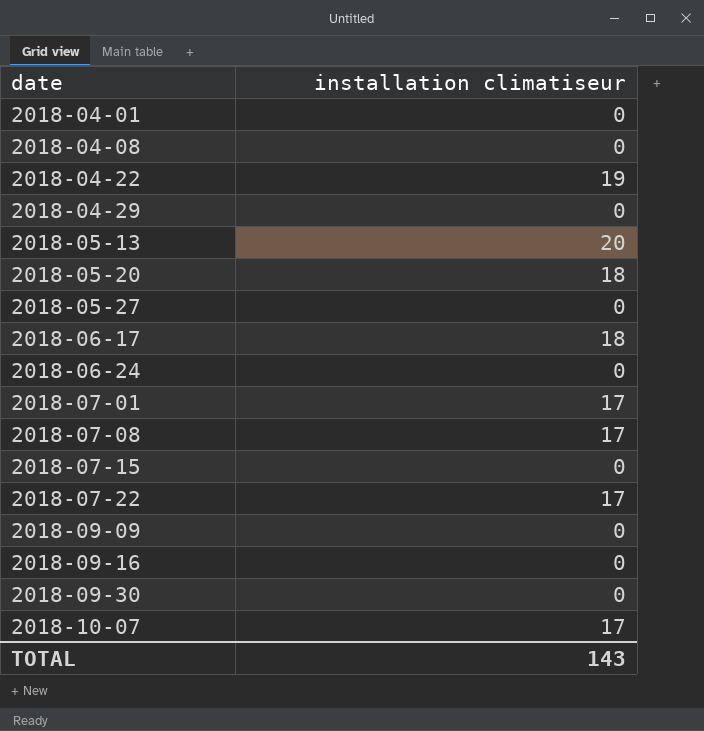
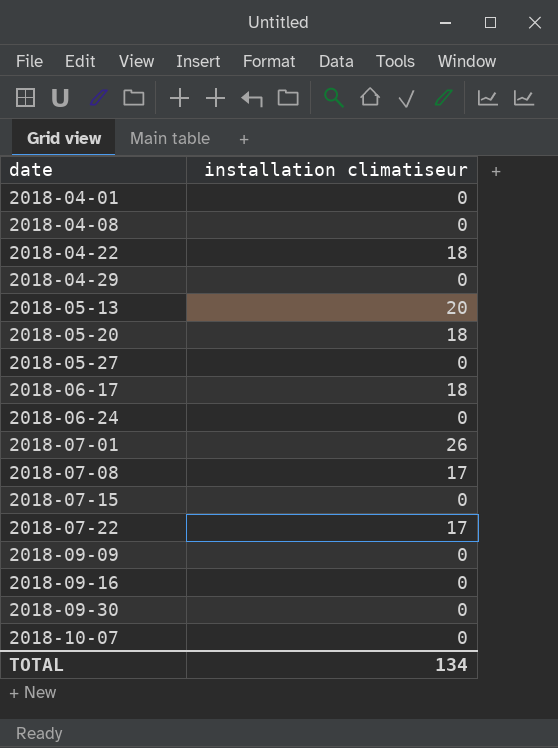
2018-04-22 | installation climatiseur: 19 -> 18
2018-07-01 | installation climatiseur: 17 -> 26
2018-10-07 | installation climatiseur: 17 -> 0
TOTAL | installation climatiseur: 143 -> 134

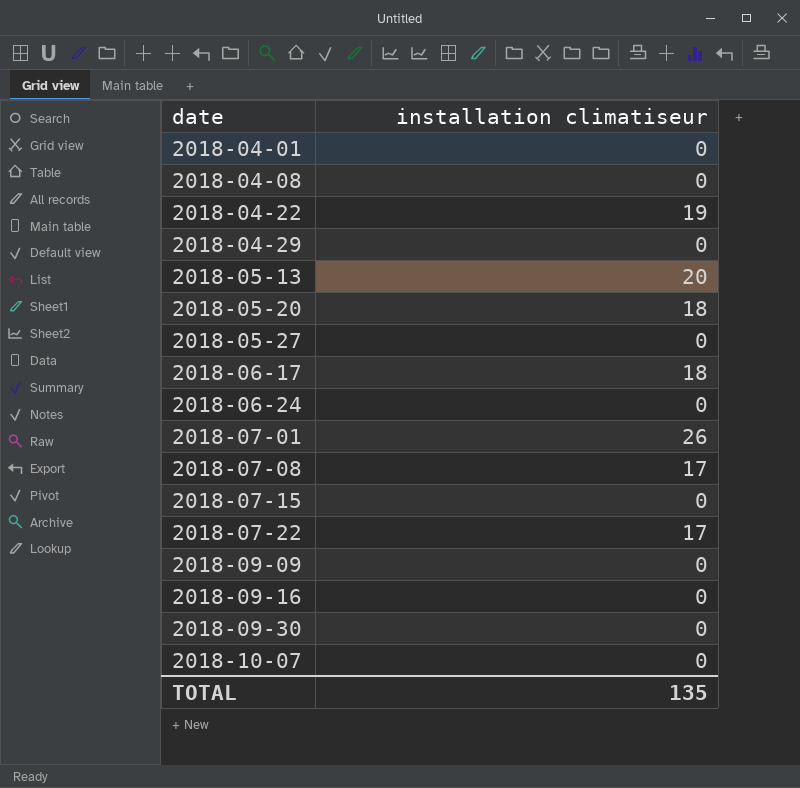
2018-04-22 | installation climatiseur: 18 -> 19
TOTAL | installation climatiseur: 134 -> 135

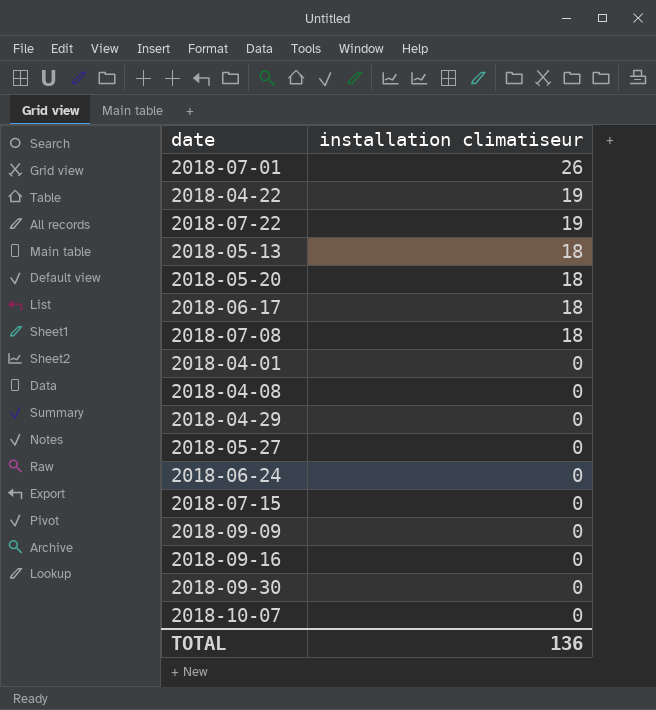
row order: date ascending -> installation climatiseur descending
2018-07-22 | installation climatiseur: 17 -> 19
2018-05-13 | installation climatiseur: 20 -> 18
2018-07-08 | installation climatiseur: 17 -> 18
TOTAL | installation climatiseur: 135 -> 136

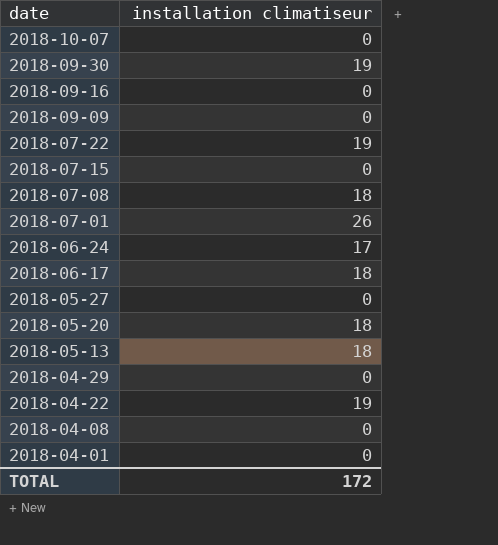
row order: installation climatiseur descending -> date descending
2018-09-30 | installation climatiseur: 0 -> 19
2018-06-24 | installation climatiseur: 0 -> 17
TOTAL | installation climatiseur: 136 -> 172

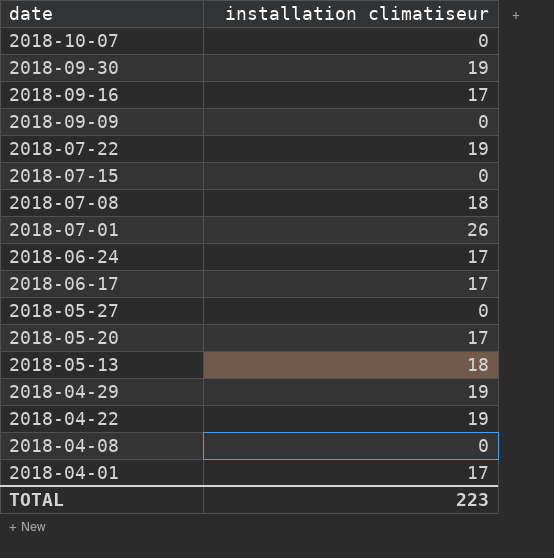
2018-09-16 | installation climatiseur: 0 -> 17
2018-06-17 | installation climatiseur: 18 -> 17
2018-05-20 | installation climatiseur: 18 -> 17
2018-04-29 | installation climatiseur: 0 -> 19
2018-04-01 | installation climatiseur: 0 -> 17
TOTAL | installation climatiseur: 172 -> 223

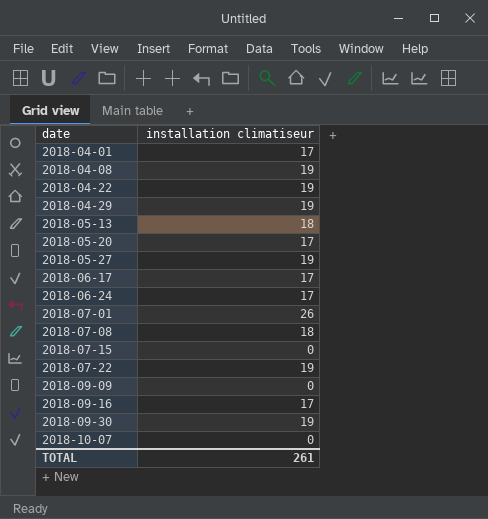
row order: date descending -> date ascending
2018-04-08 | installation climatiseur: 0 -> 19
2018-05-27 | installation climatiseur: 0 -> 19
TOTAL | installation climatiseur: 223 -> 261

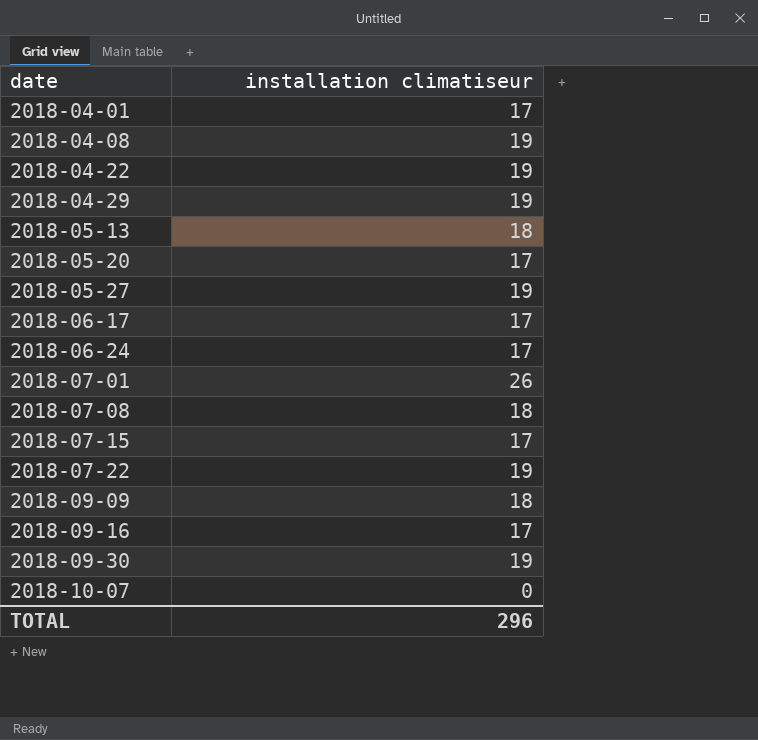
2018-07-15 | installation climatiseur: 0 -> 17
2018-09-09 | installation climatiseur: 0 -> 18
TOTAL | installation climatiseur: 261 -> 296

